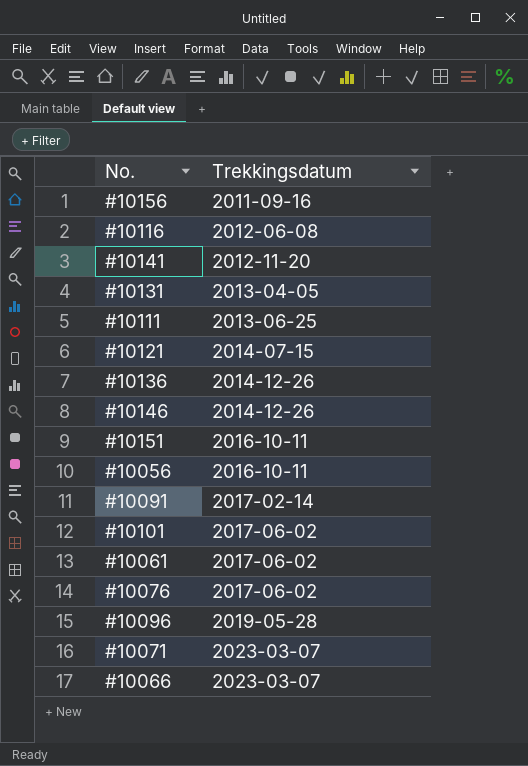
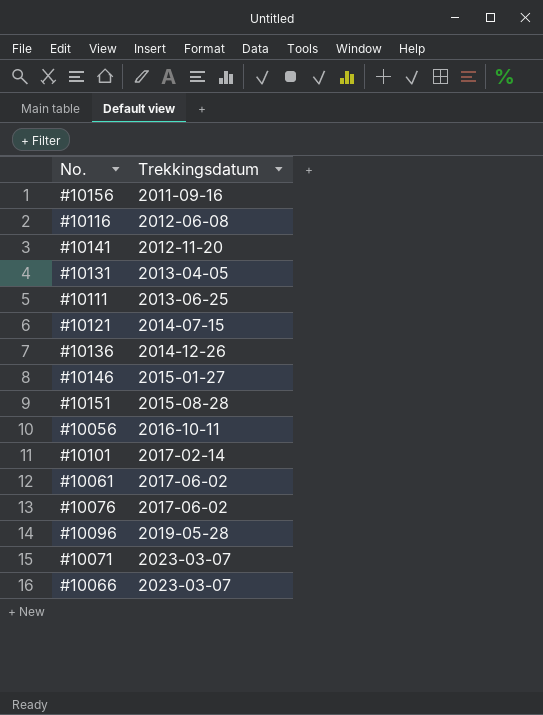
row #10091: 2017-02-14 -> none
#10146 | Trekkingsdatum: 2014-12-26 -> 2015-01-27
#10151 | Trekkingsdatum: 2016-10-11 -> 2015-08-28
#10101 | Trekkingsdatum: 2017-06-02 -> 2017-02-14

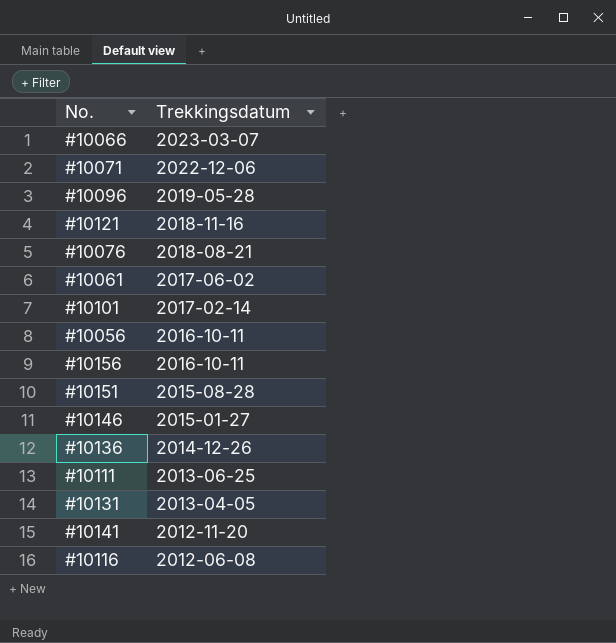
row order: Trekkingsdatum ascending -> Trekkingsdatum descending
#10071 | Trekkingsdatum: 2023-03-07 -> 2022-12-06
#10121 | Trekkingsdatum: 2014-07-15 -> 2018-11-16
#10076 | Trekkingsdatum: 2017-06-02 -> 2018-08-21
#10156 | Trekkingsdatum: 2011-09-16 -> 2016-10-11

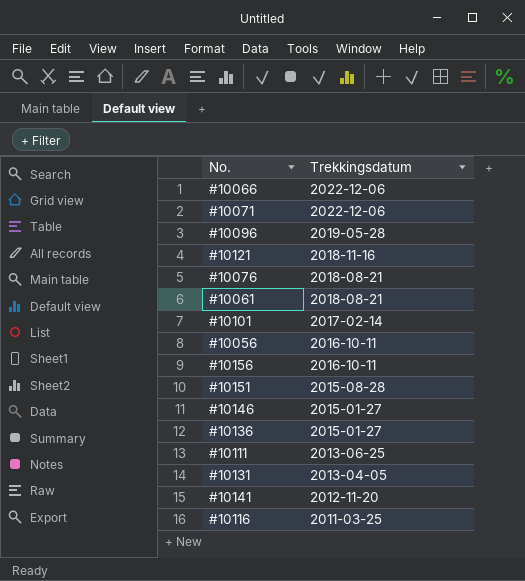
#10066 | Trekkingsdatum: 2023-03-07 -> 2022-12-06
#10061 | Trekkingsdatum: 2017-06-02 -> 2018-08-21
#10136 | Trekkingsdatum: 2014-12-26 -> 2015-01-27
#10116 | Trekkingsdatum: 2012-06-08 -> 2011-03-25

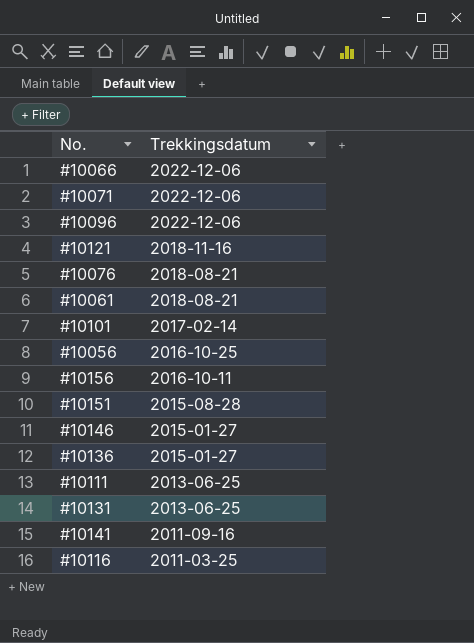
#10096 | Trekkingsdatum: 2019-05-28 -> 2022-12-06
#10056 | Trekkingsdatum: 2016-10-11 -> 2016-10-25
#10131 | Trekkingsdatum: 2013-04-05 -> 2013-06-25
#10141 | Trekkingsdatum: 2012-11-20 -> 2011-09-16

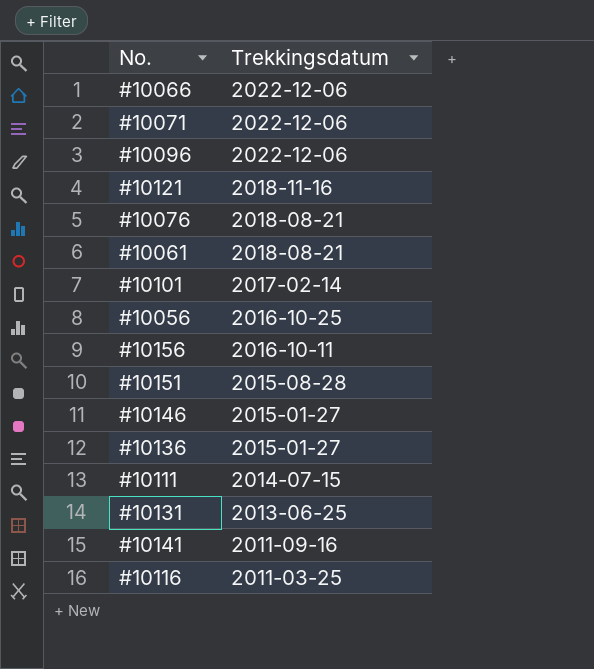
#10111 | Trekkingsdatum: 2013-06-25 -> 2014-07-15

